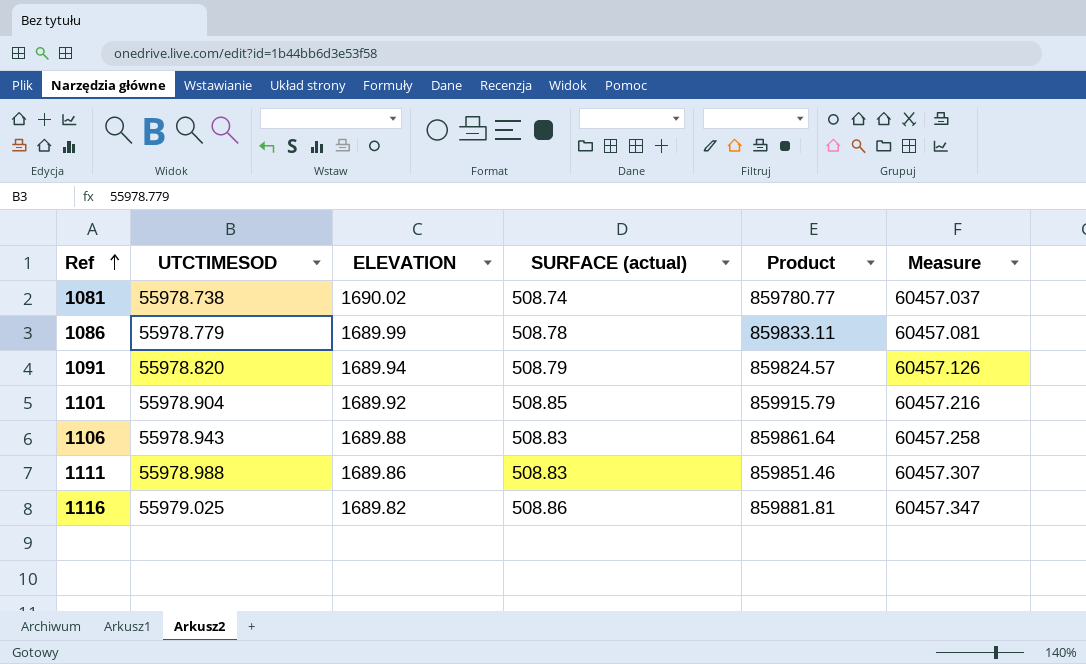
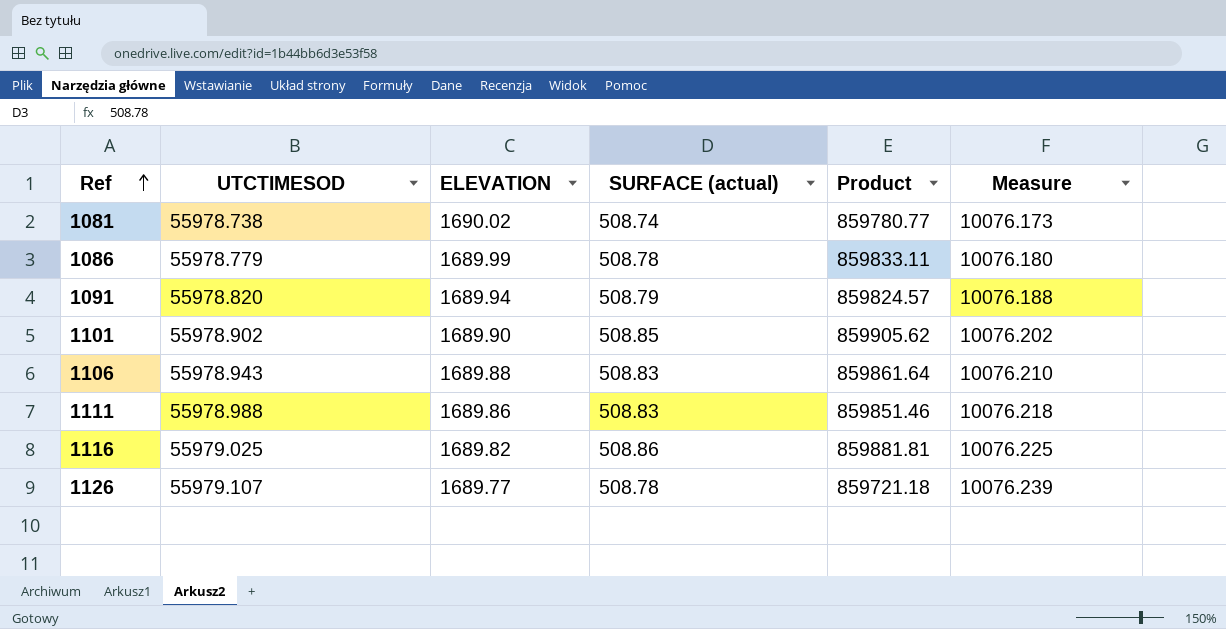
column Measure | formula: [UTCTIMESOD] * 1.08 -> [UTCTIMESOD] * 0.18
1101 | UTCTIMESOD: 55978.904 -> 55978.902
1101 | ELEVATION: 1689.92 -> 1689.90
1101 | Product: 859915.79 -> 859905.62
row 1126: none -> 55979.107 | 1689.77 | 508.78 | 859721.18 | 10076.239

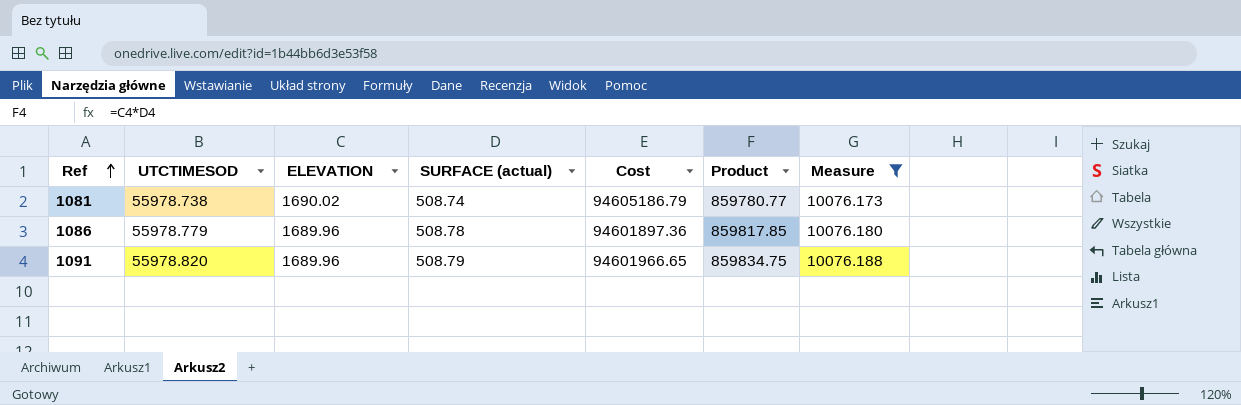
filter: none -> Measure <= 10076.188
column Cost | formula: none -> [UTCTIMESOD] * [ELEVATION]
1086 | ELEVATION: 1689.99 -> 1689.96
1086 | Product: 859833.11 -> 859817.85
1091 | ELEVATION: 1689.94 -> 1689.96
1091 | Product: 859824.57 -> 859834.75

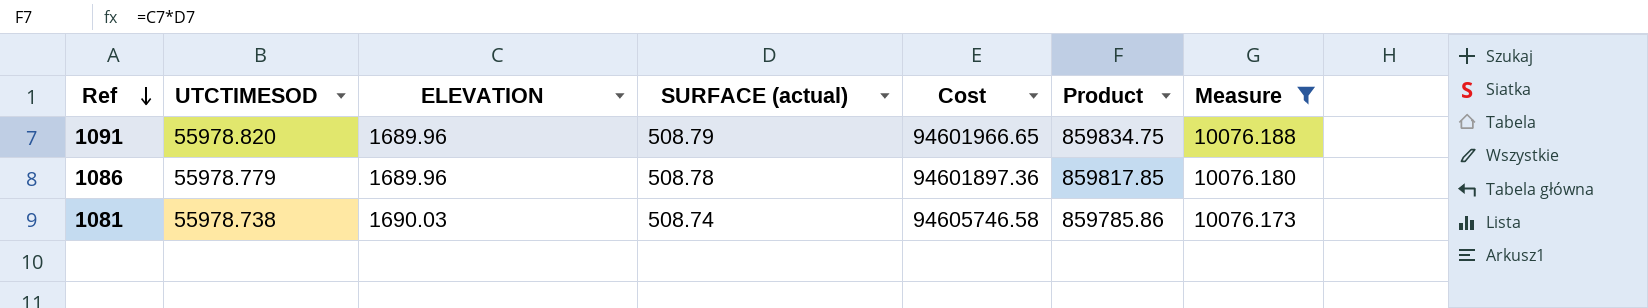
row order: Ref ascending -> Ref descending
1081 | ELEVATION: 1690.02 -> 1690.03
1081 | Cost: 94605186.79 -> 94605746.58
1081 | Product: 859780.77 -> 859785.86

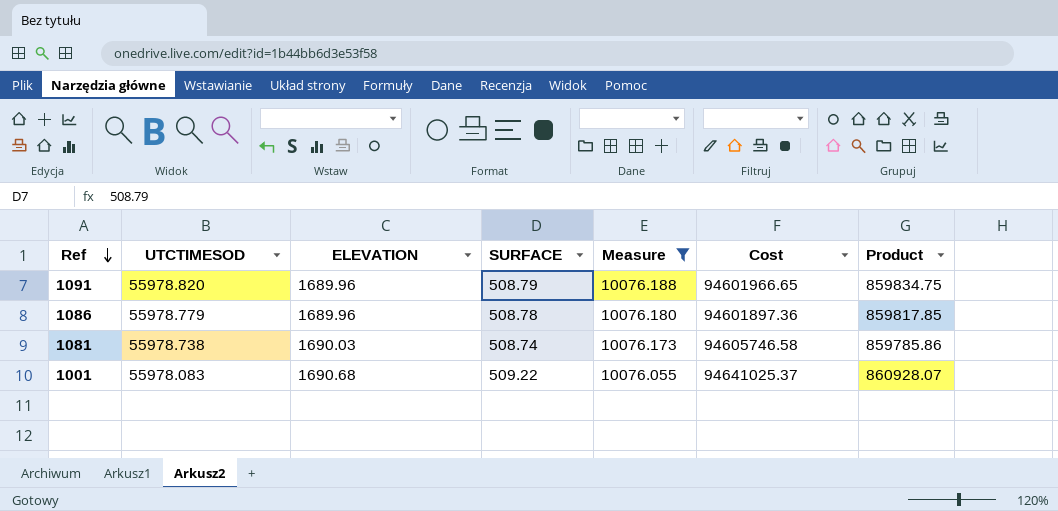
column name: SURFACE (actual) -> SURFACE
column Measure | position: 7 -> 5
row 1001: none -> 55978.083 | 1690.68 | 509.22 | 10076.055 | 94641025.37 | 860928.07

